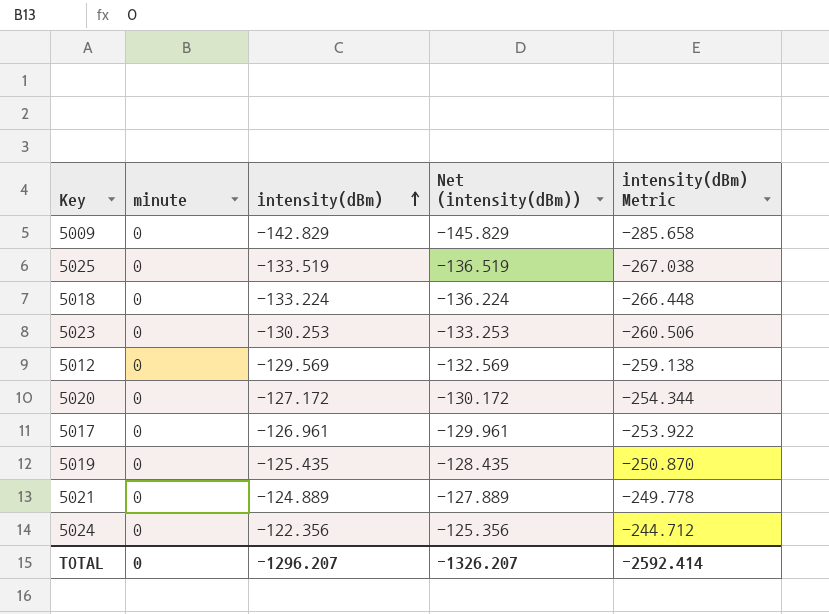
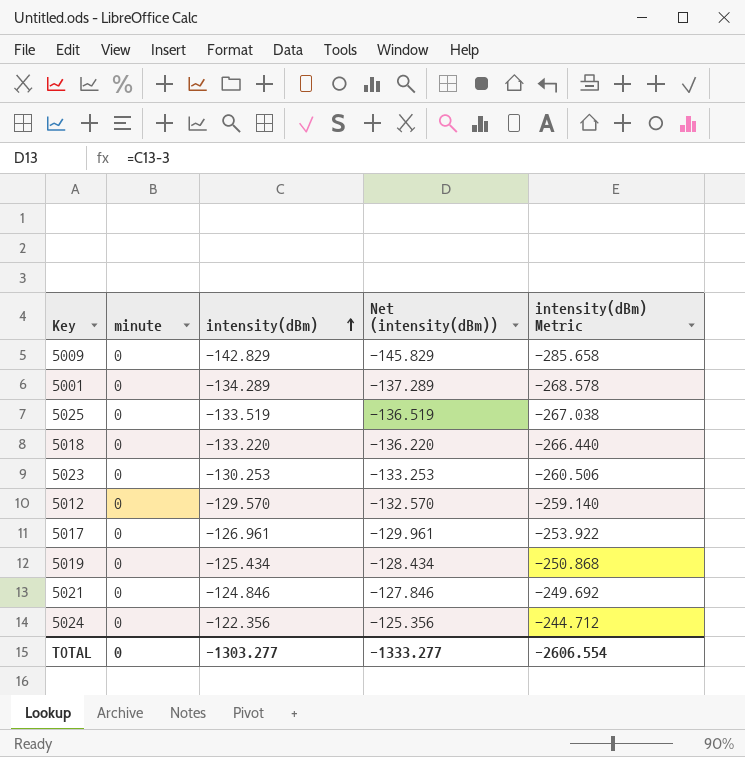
row 5020: 0 | -127.172 | -130.172 | -254.344 -> none
row 5001: none -> 0 | -134.289 | -137.289 | -268.578
5018 | intensity(dBm): -133.224 -> -133.220
5018 | Net (intensity(dBm)): -136.224 -> -136.220
5018 | intensity(dBm) Metric: -266.448 -> -266.440
5012 | intensity(dBm): -129.569 -> -129.570
5012 | Net (intensity(dBm)): -132.569 -> -132.570
5012 | intensity(dBm) Metric: -259.138 -> -259.140
5019 | intensity(dBm): -125.435 -> -125.434
5019 | Net (intensity(dBm)): -128.435 -> -128.434
5019 | intensity(dBm) Metric: -250.870 -> -250.868
5021 | intensity(dBm): -124.889 -> -124.846
5021 | Net (intensity(dBm)): -127.889 -> -127.846
5021 | intensity(dBm) Metric: -249.778 -> -249.692
TOTAL | intensity(dBm): -1296.207 -> -1303.277
TOTAL | Net (intensity(dBm)): -1326.207 -> -1333.277
TOTAL | intensity(dBm) Metric: -2592.414 -> -2606.554

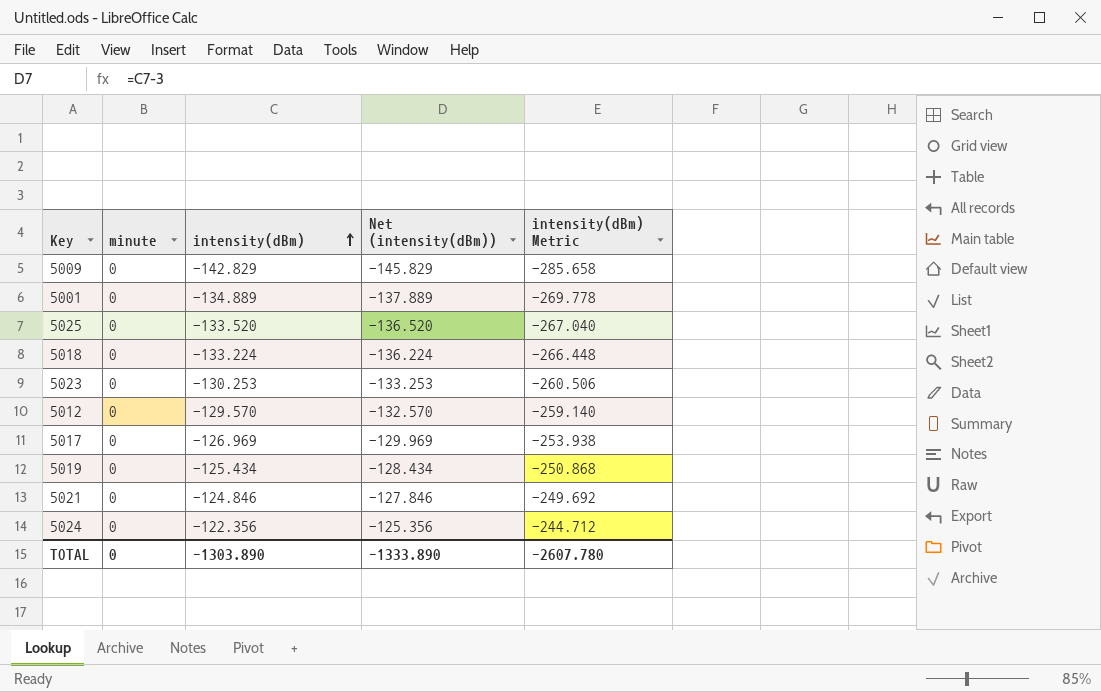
5001 | intensity(dBm): -134.289 -> -134.889
5001 | Net (intensity(dBm)): -137.289 -> -137.889
5001 | intensity(dBm) Metric: -268.578 -> -269.778
5025 | intensity(dBm): -133.519 -> -133.520
5025 | Net (intensity(dBm)): -136.519 -> -136.520
5025 | intensity(dBm) Metric: -267.038 -> -267.040
5018 | intensity(dBm): -133.220 -> -133.224
5018 | Net (intensity(dBm)): -136.220 -> -136.224
5018 | intensity(dBm) Metric: -266.440 -> -266.448
5017 | intensity(dBm): -126.961 -> -126.969
5017 | Net (intensity(dBm)): -129.961 -> -129.969
5017 | intensity(dBm) Metric: -253.922 -> -253.938
TOTAL | intensity(dBm): -1303.277 -> -1303.890
TOTAL | Net (intensity(dBm)): -1333.277 -> -1333.890
TOTAL | intensity(dBm) Metric: -2606.554 -> -2607.780

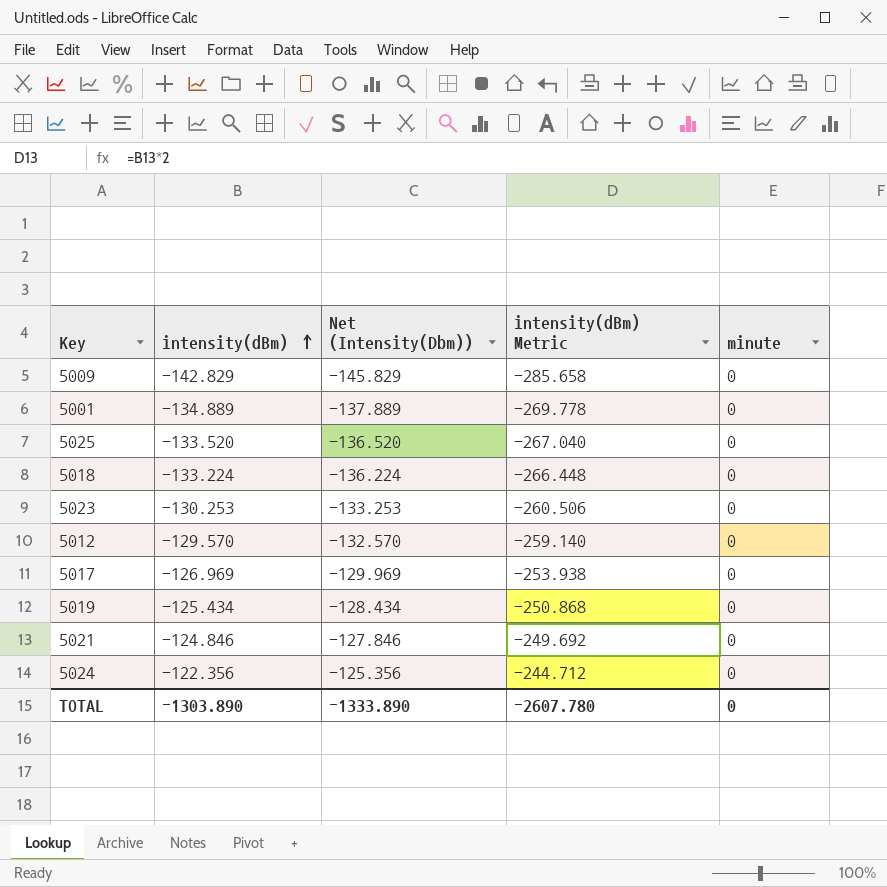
column name: Net (intensity(dBm)) -> Net (Intensity(Dbm))
column minute | position: 2 -> 5

